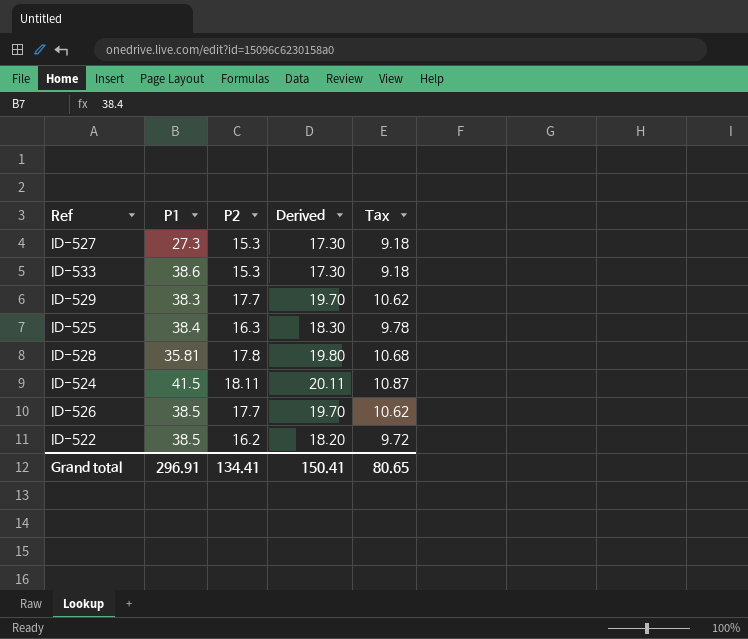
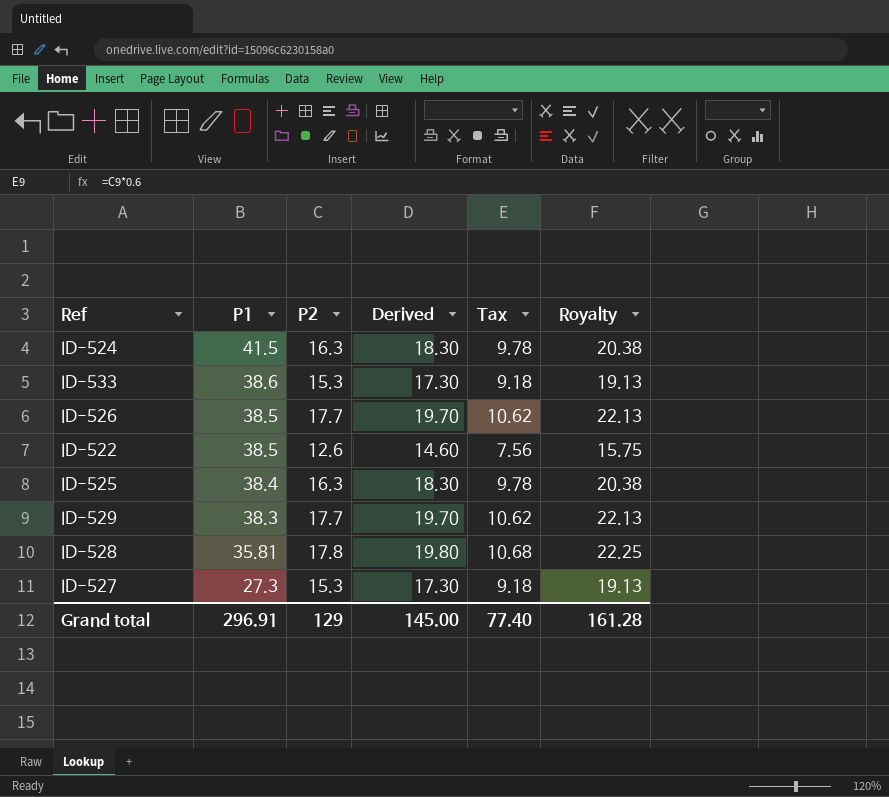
row order: none -> P1 descending
column Royalty | formula: none -> [P2] * 1.25
ID-524 | P2: 18.11 -> 16.3
ID-524 | Derived: 20.11 -> 18.30
ID-524 | Tax: 10.87 -> 9.78
ID-522 | P2: 16.2 -> 12.6
ID-522 | Derived: 18.20 -> 14.60
ID-522 | Tax: 9.72 -> 7.56
Grand total | P2: 134.41 -> 129
Grand total | Derived: 150.41 -> 145.00
Grand total | Tax: 80.65 -> 77.40

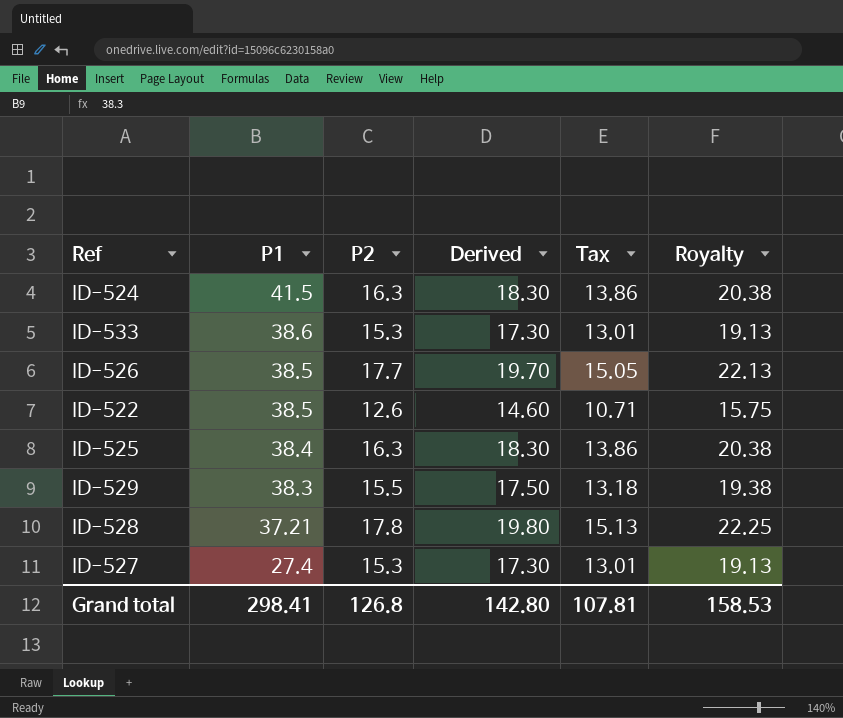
column Tax | formula: [P2] * 0.6 -> [P2] * 0.85
ID-529 | P2: 17.7 -> 15.5
ID-529 | Derived: 19.70 -> 17.50
ID-529 | Royalty: 22.13 -> 19.38
ID-528 | P1: 35.81 -> 37.21
ID-527 | P1: 27.3 -> 27.4
Grand total | P1: 296.91 -> 298.41
Grand total | P2: 129 -> 126.8
Grand total | Derived: 145.00 -> 142.80
Grand total | Tax: 77.40 -> 107.81
Grand total | Royalty: 161.28 -> 158.53

